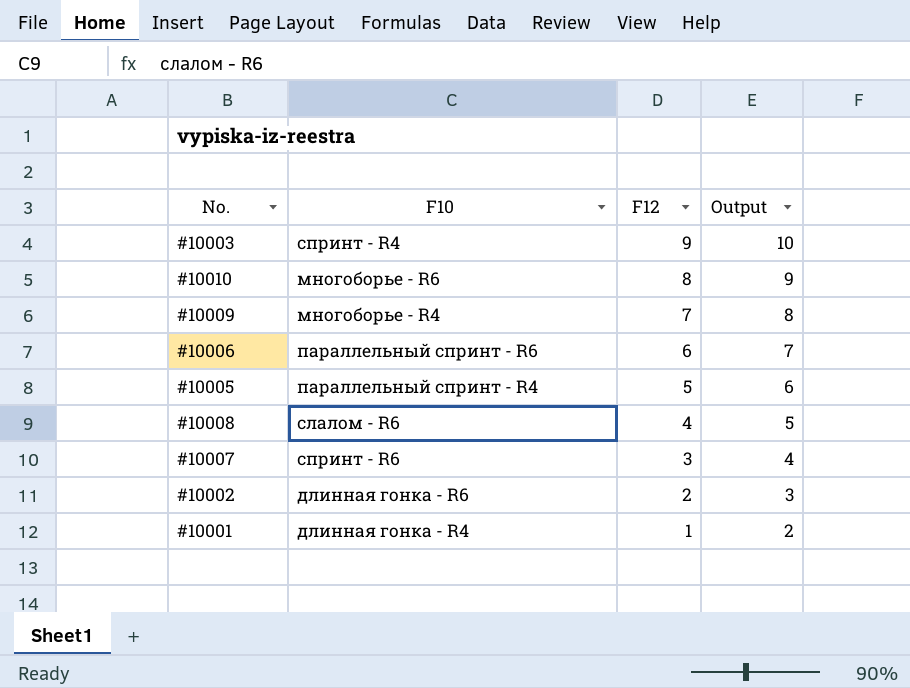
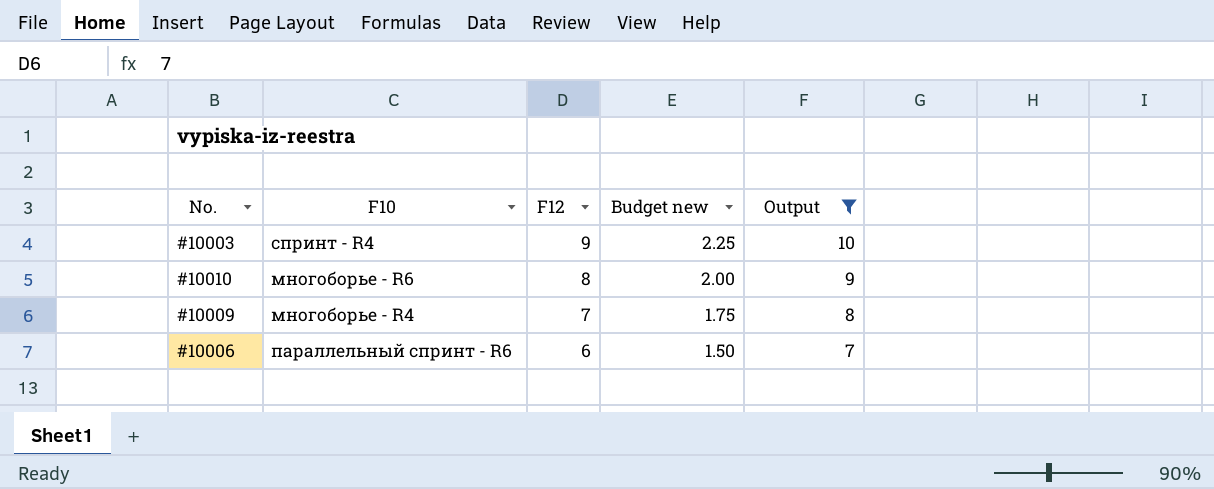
filter: none -> Output >= 7
column Budget new | formula: none -> [F12] * 0.25

